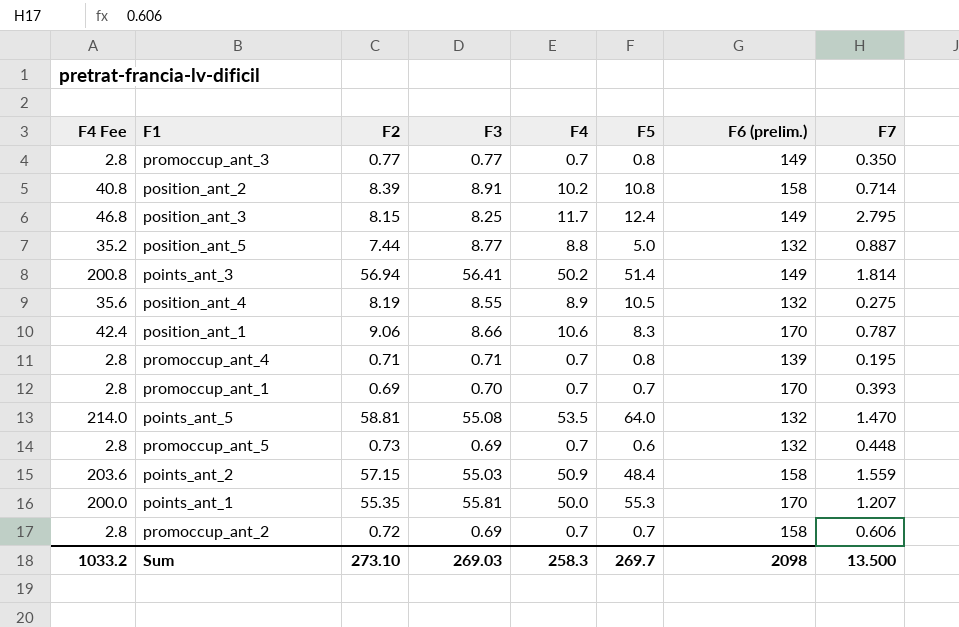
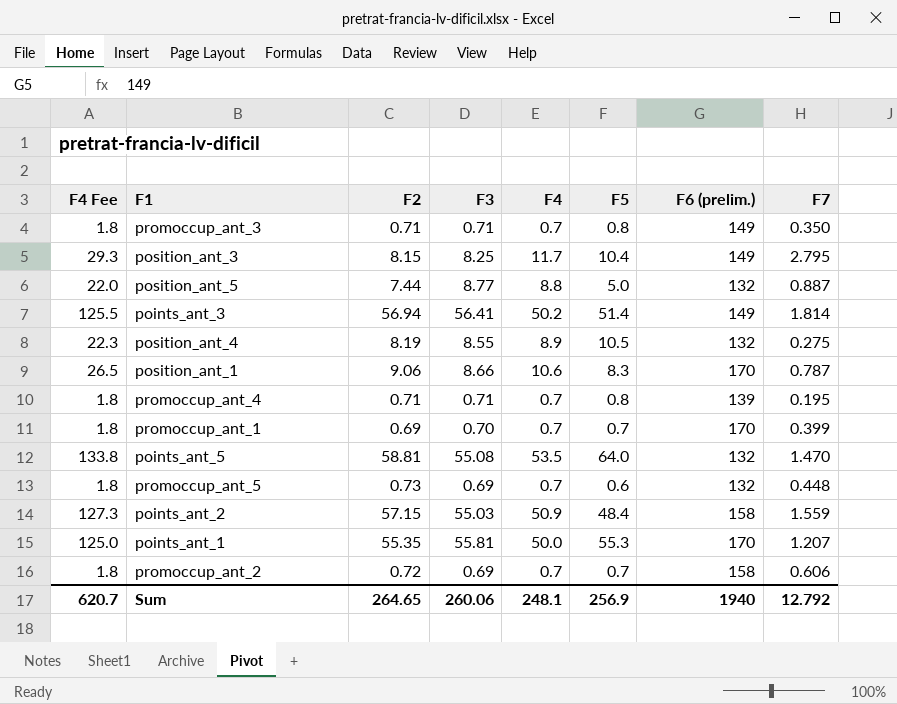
column F4 Fee | formula: [F4] * 4 -> [F4] * 2.5
row position_ant_2: 40.8 | 8.39 | 8.91 | 10.2 | 10.8 | 158 | 0.714 -> none
promoccup_ant_3 | F2: 0.77 -> 0.71
promoccup_ant_3 | F3: 0.77 -> 0.71
position_ant_3 | F5: 12.4 -> 10.4
promoccup_ant_1 | F7: 0.393 -> 0.399
Sum | F4 Fee: 1033.2 -> 620.7
Sum | F2: 273.10 -> 264.65
Sum | F3: 269.03 -> 260.06
Sum | F4: 258.3 -> 248.1
Sum | F5: 269.7 -> 256.9
Sum | F6 (prelim.): 2098 -> 1940
Sum | F7: 13.500 -> 12.792

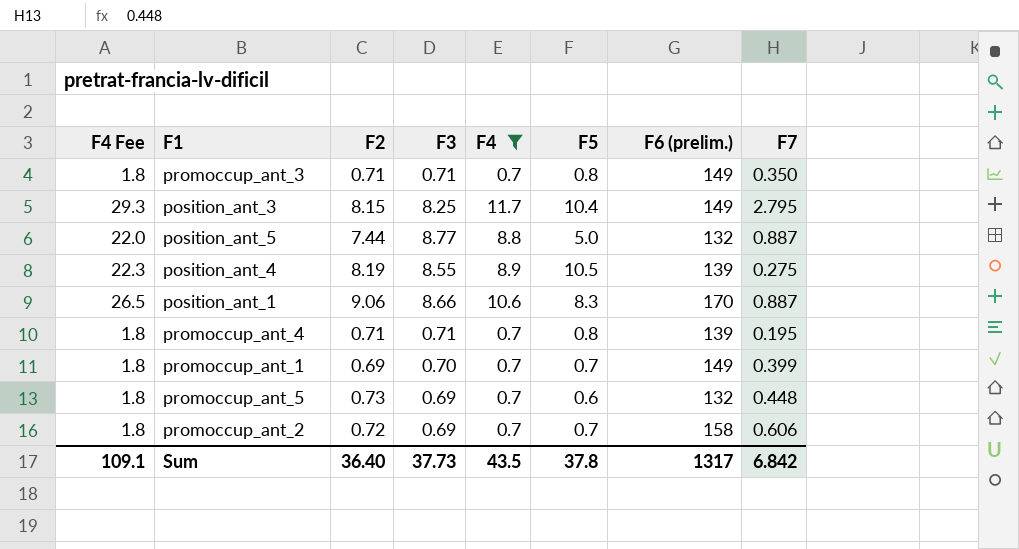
filter: none -> F4 <= 11.7
position_ant_4 | F6 (prelim.): 132 -> 139
position_ant_1 | F7: 0.787 -> 0.887
promoccup_ant_1 | F6 (prelim.): 170 -> 149
Sum | F4 Fee: 620.7 -> 109.1
Sum | F2: 264.65 -> 36.40
Sum | F3: 260.06 -> 37.73
Sum | F4: 248.1 -> 43.5
Sum | F5: 256.9 -> 37.8
Sum | F6 (prelim.): 1940 -> 1317
Sum | F7: 12.792 -> 6.842

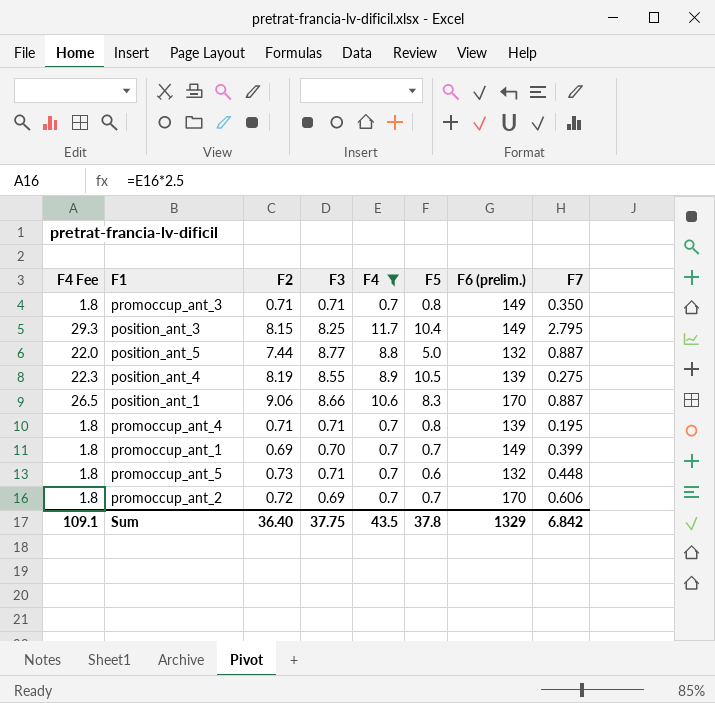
promoccup_ant_5 | F3: 0.69 -> 0.71
promoccup_ant_2 | F6 (prelim.): 158 -> 170
Sum | F3: 37.73 -> 37.75
Sum | F6 (prelim.): 1317 -> 1329

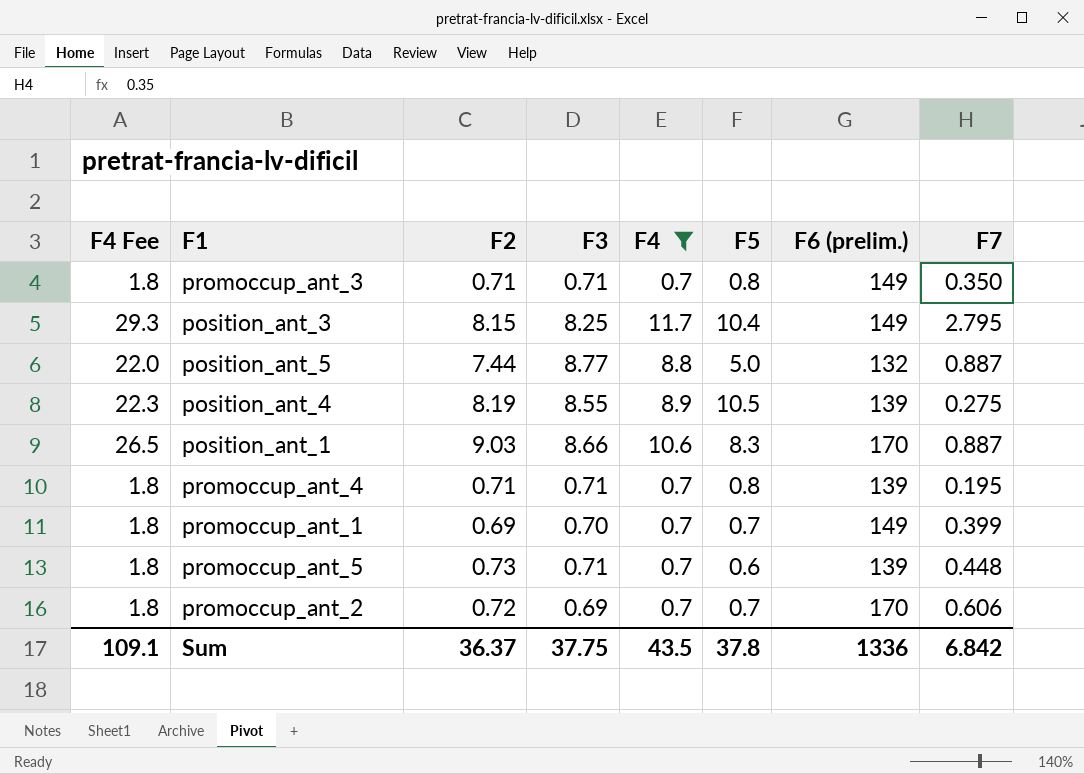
position_ant_1 | F2: 9.06 -> 9.03
promoccup_ant_5 | F6 (prelim.): 132 -> 139
Sum | F2: 36.40 -> 36.37
Sum | F6 (prelim.): 1329 -> 1336

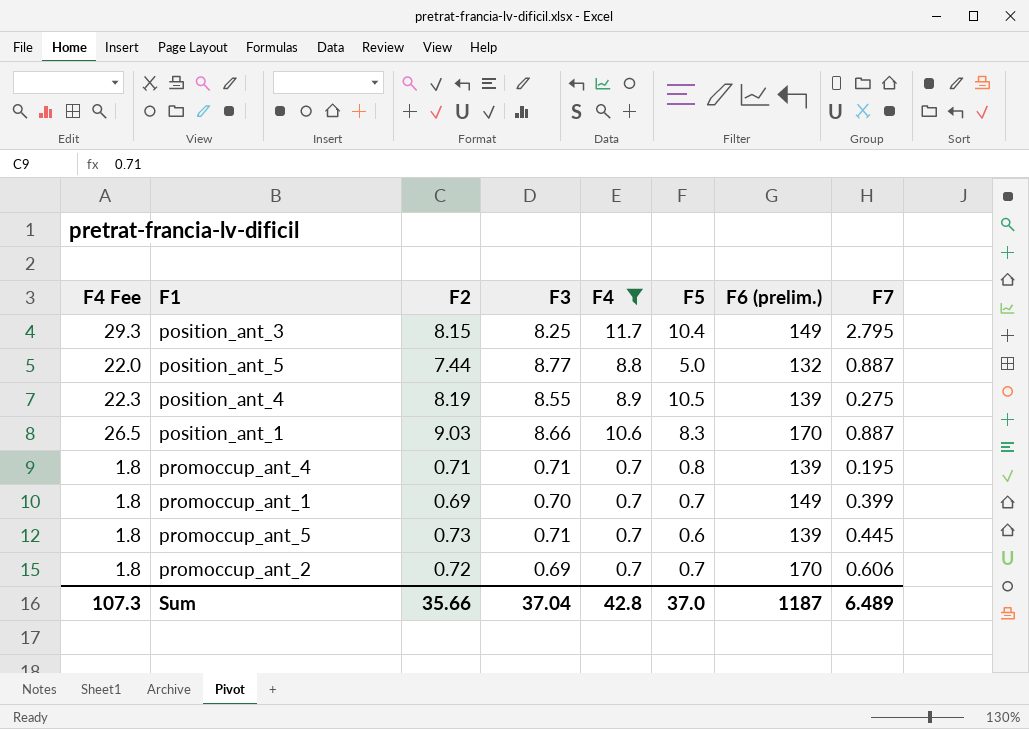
row promoccup_ant_3: 1.8 | 0.71 | 0.71 | 0.7 | 0.8 | 149 | 0.350 -> none
promoccup_ant_5 | F7: 0.448 -> 0.445
Sum | F4 Fee: 109.1 -> 107.3
Sum | F2: 36.37 -> 35.66
Sum | F3: 37.75 -> 37.04
Sum | F4: 43.5 -> 42.8
Sum | F5: 37.8 -> 37.0
Sum | F6 (prelim.): 1336 -> 1187
Sum | F7: 6.842 -> 6.489

